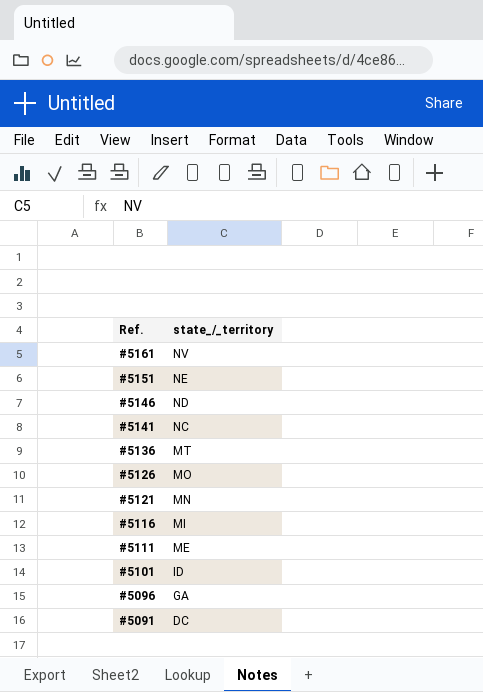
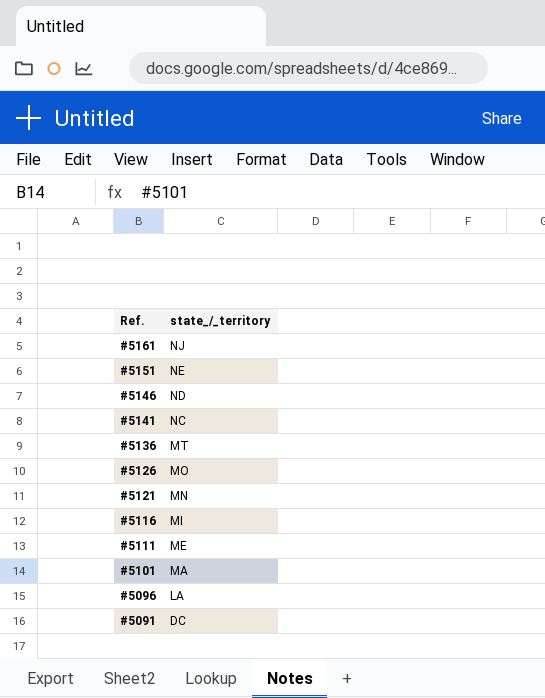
#5161 | state_/_territory: NV -> NJ
#5101 | state_/_territory: ID -> MA
#5096 | state_/_territory: GA -> LA

